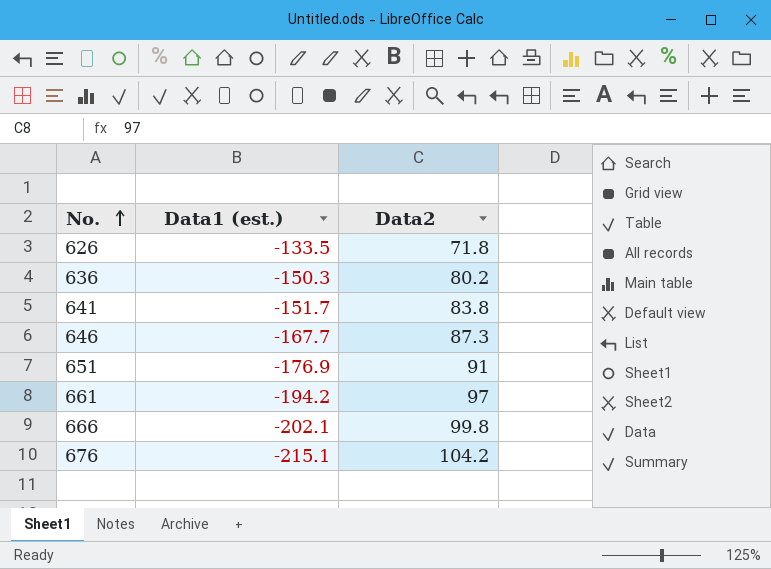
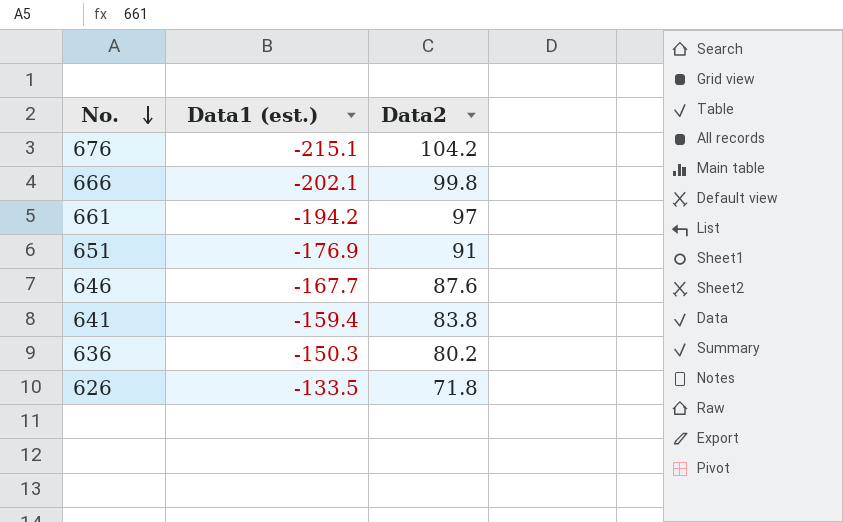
row order: No. ascending -> No. descending
646 | Data2: 87.3 -> 87.6
641 | Data1 (est.): -151.7 -> -159.4

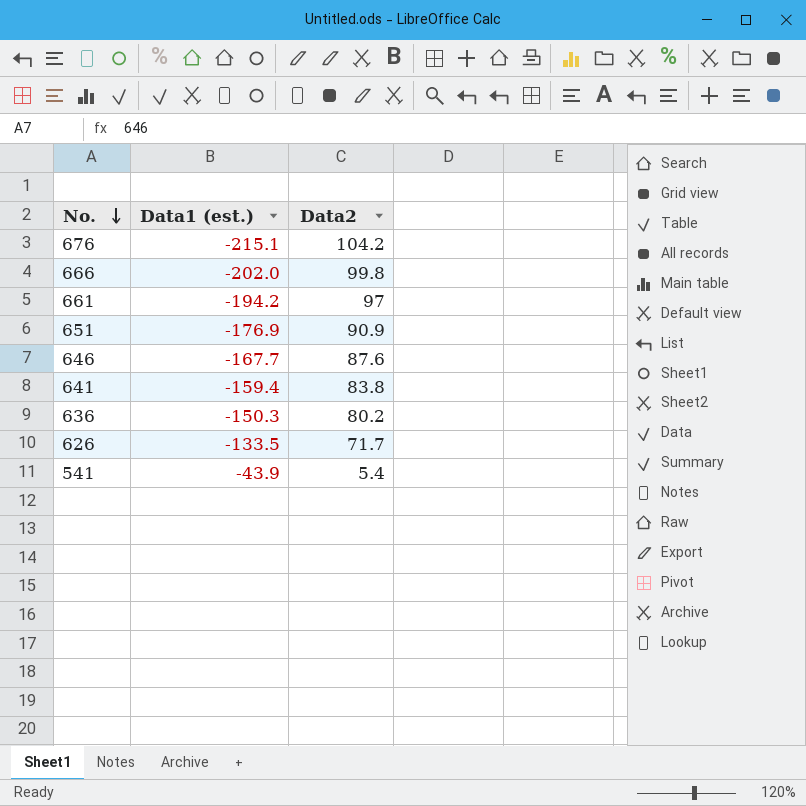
666 | Data1 (est.): -202.1 -> -202.0
651 | Data2: 91 -> 90.9
626 | Data2: 71.8 -> 71.7
row 541: none -> -43.9 | 5.4

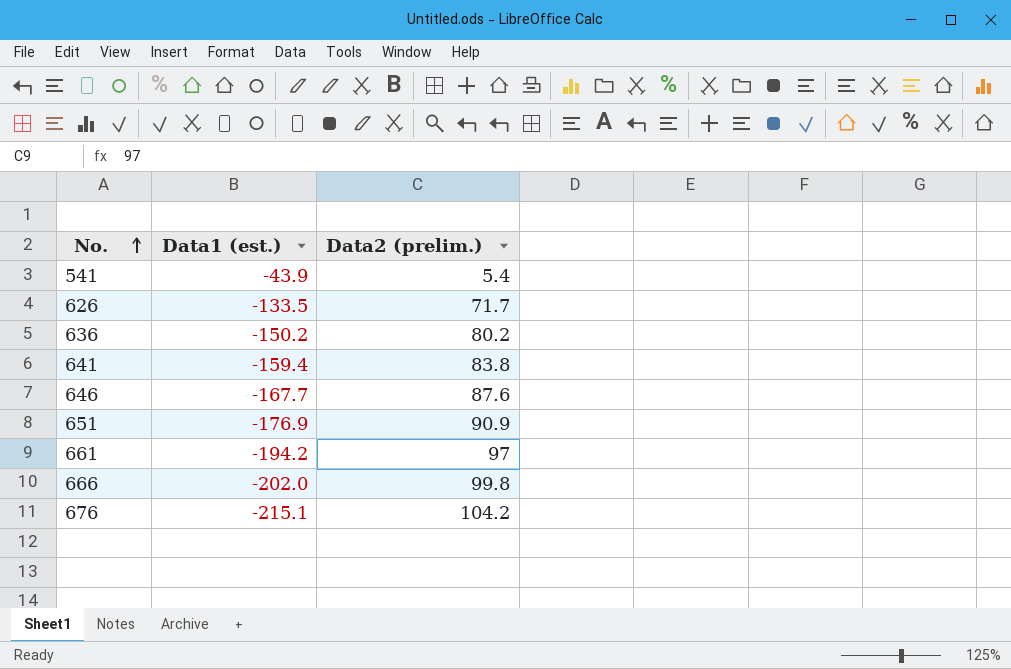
row order: No. descending -> No. ascending
column name: Data2 -> Data2 (prelim.)
636 | Data1 (est.): -150.3 -> -150.2

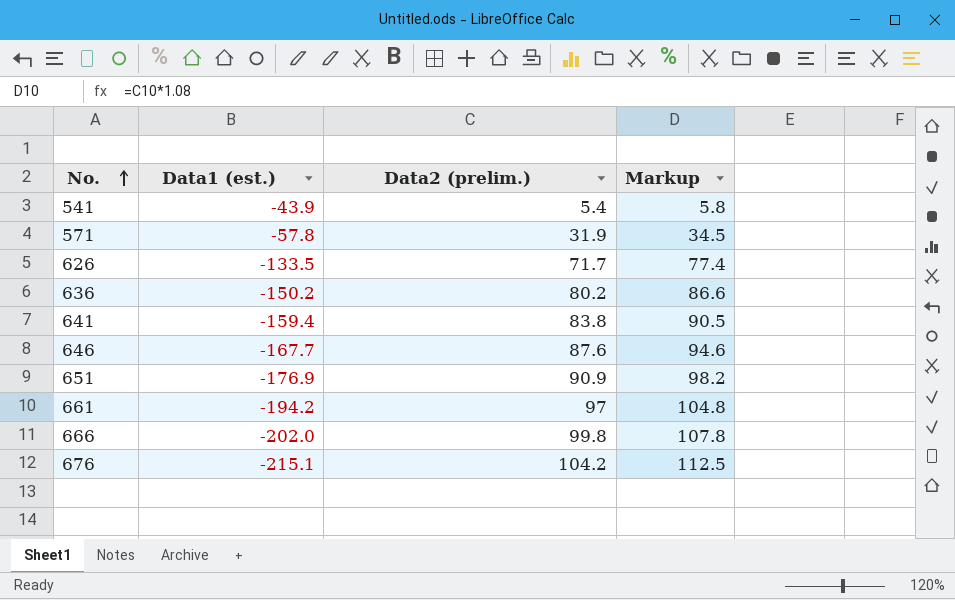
column Markup | formula: none -> [Data2 (prelim.)] * 1.08
row 571: none -> -57.8 | 31.9 | 34.5

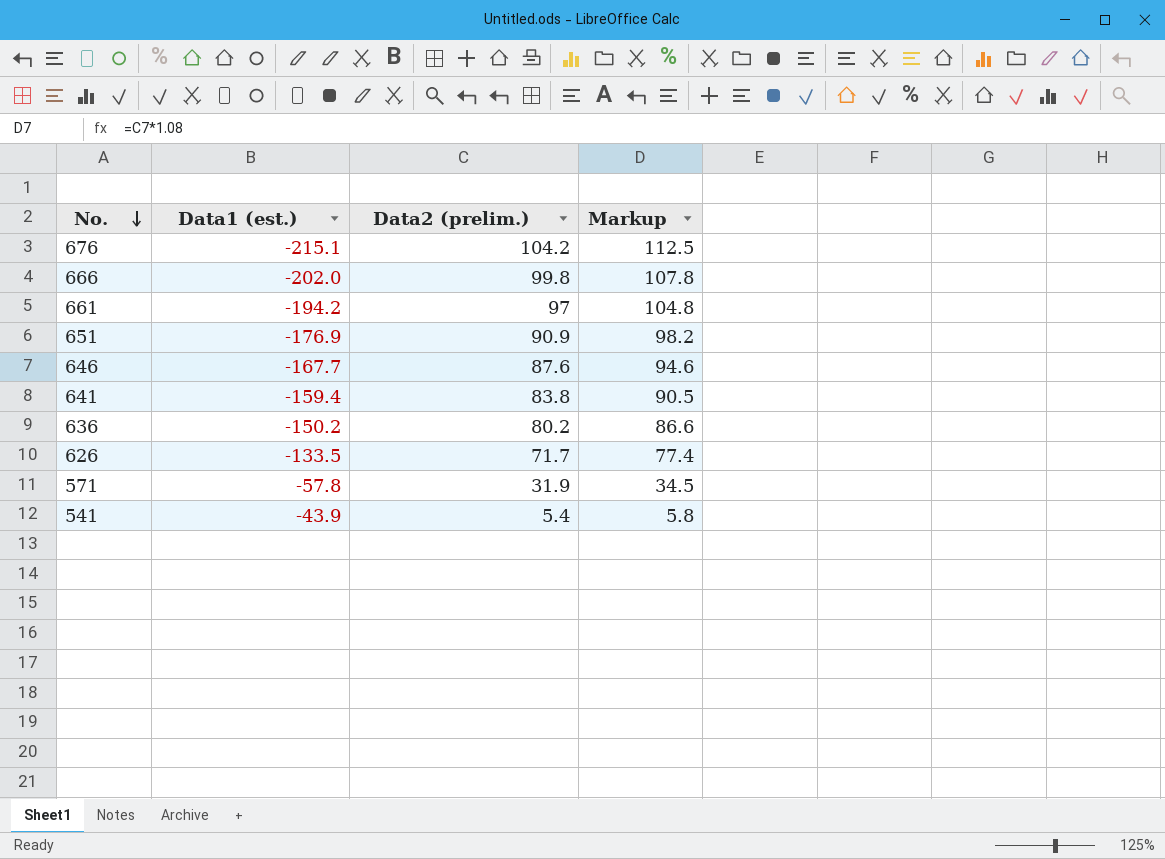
row order: No. ascending -> No. descending

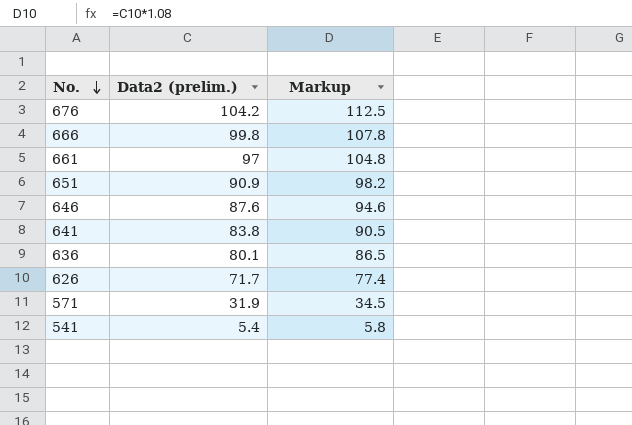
column Data1 (est.) | position: 2 -> none
636 | Data2 (prelim.): 80.2 -> 80.1
636 | Markup: 86.6 -> 86.5

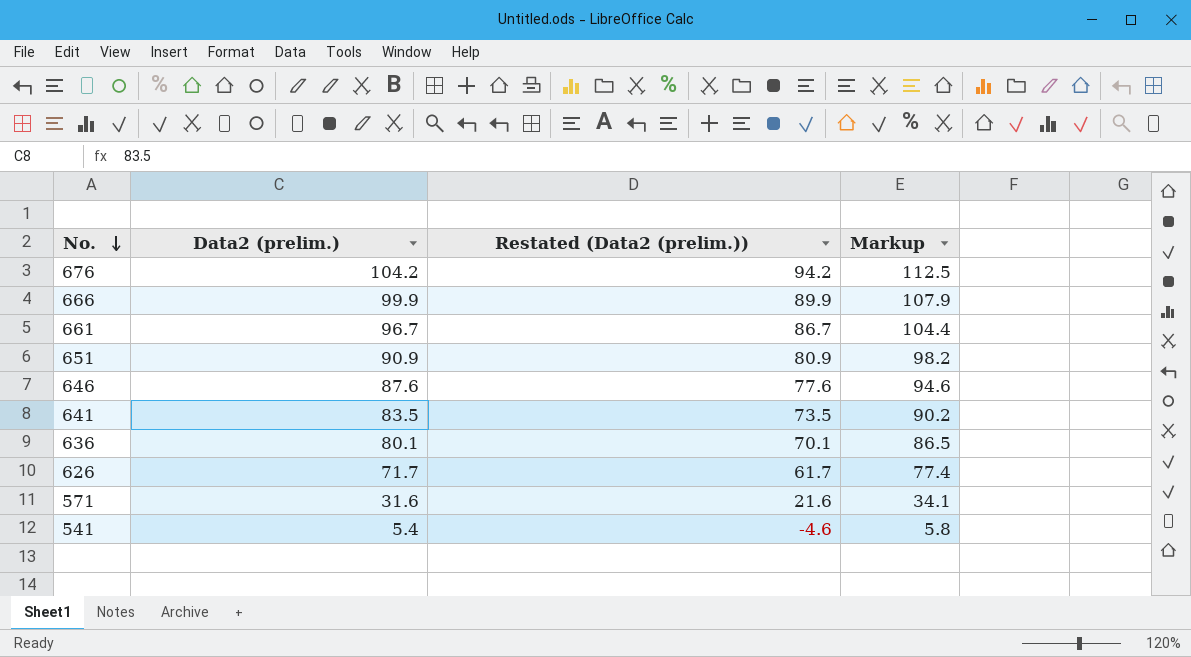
column Restated (Data2 (prelim.)) | formula: none -> [Data2 (prelim.)] - 10
666 | Data2 (prelim.): 99.8 -> 99.9
666 | Markup: 107.8 -> 107.9
661 | Data2 (prelim.): 97 -> 96.7
661 | Markup: 104.8 -> 104.4
641 | Data2 (prelim.): 83.8 -> 83.5
641 | Markup: 90.5 -> 90.2
571 | Data2 (prelim.): 31.9 -> 31.6
571 | Markup: 34.5 -> 34.1

